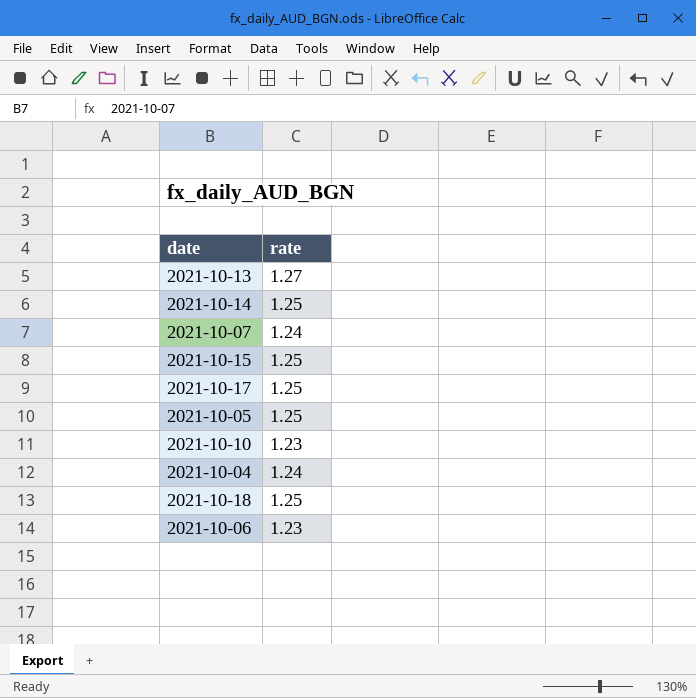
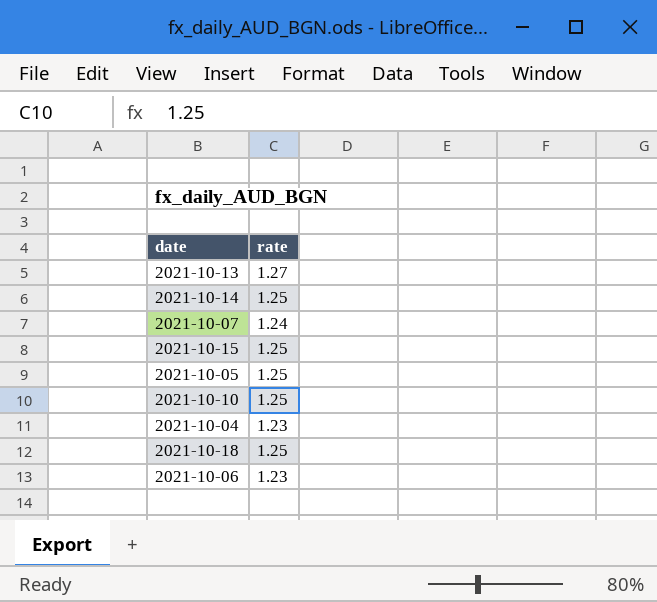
row 2021-10-17: 1.25 -> none
2021-10-10 | rate: 1.23 -> 1.25
2021-10-04 | rate: 1.24 -> 1.23

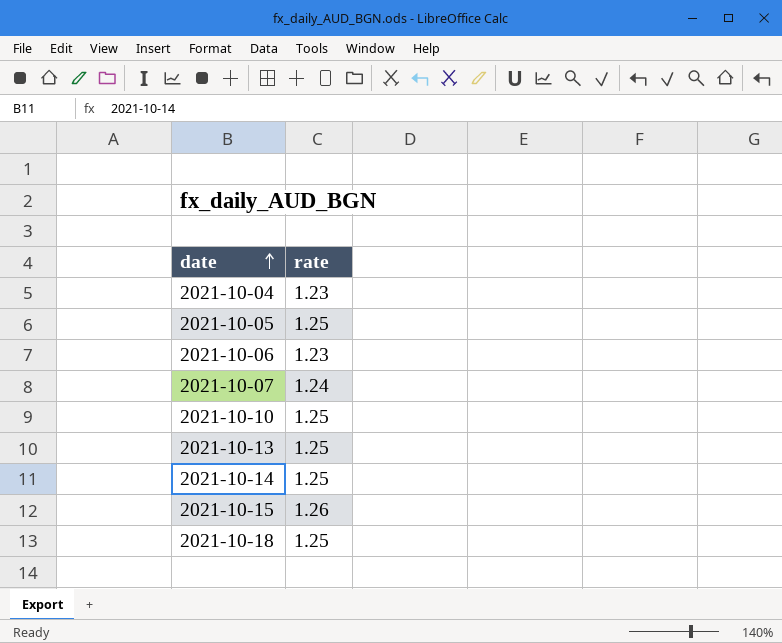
row order: none -> date ascending
2021-10-13 | rate: 1.27 -> 1.25
2021-10-15 | rate: 1.25 -> 1.26

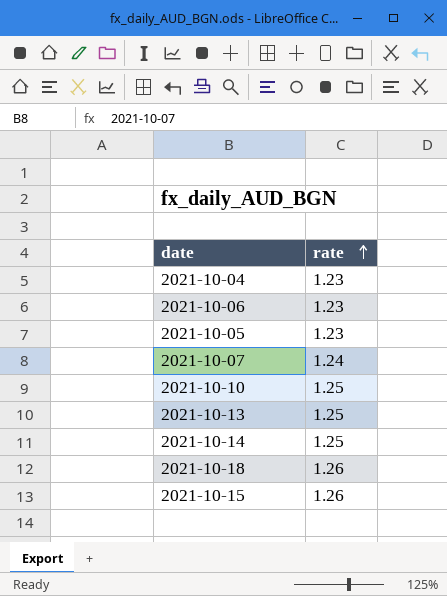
row order: date ascending -> rate ascending
2021-10-05 | rate: 1.25 -> 1.23
2021-10-18 | rate: 1.25 -> 1.26

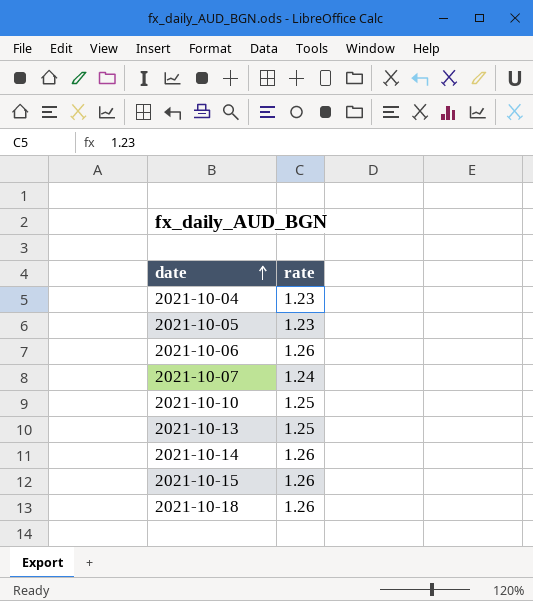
row order: rate ascending -> date ascending
2021-10-06 | rate: 1.23 -> 1.26
2021-10-14 | rate: 1.25 -> 1.26

